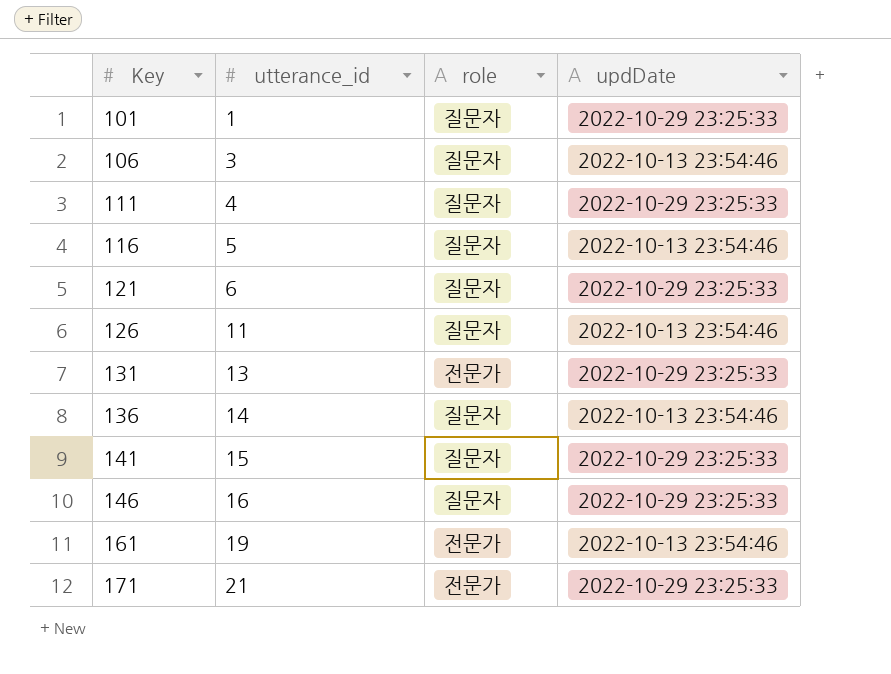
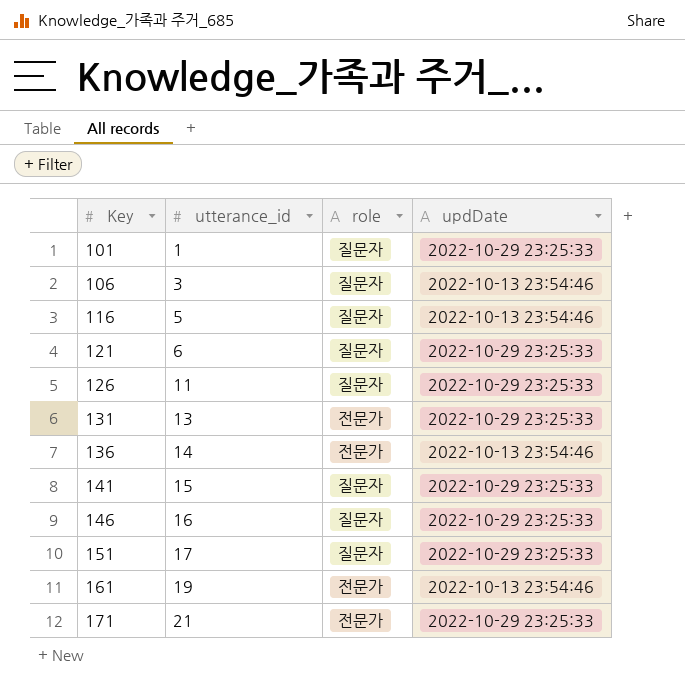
row 111: 4 | 질문자 | 2022-10-29 23:25:33 -> none
126 | updDate: 2022-10-13 23:54:46 -> 2022-10-29 23:25:33
136 | role: 질문자 -> 전문가
row 151: none -> 17 | 질문자 | 2022-10-29 23:25:33

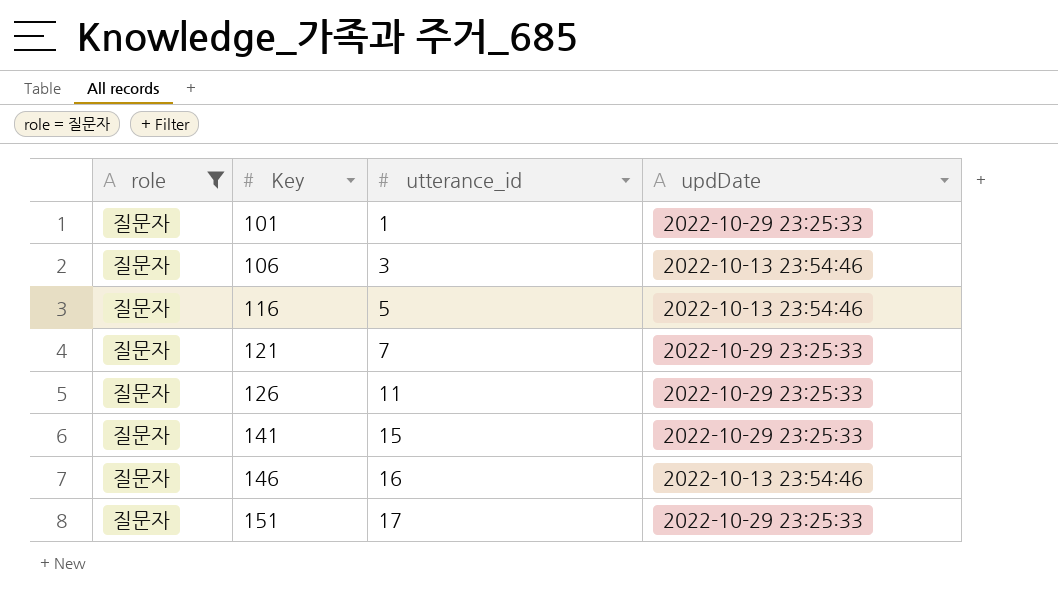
filter: none -> role = 질문자
column role | position: 3 -> 1
121 | utterance_id: 6 -> 7
146 | updDate: 2022-10-29 23:25:33 -> 2022-10-13 23:54:46

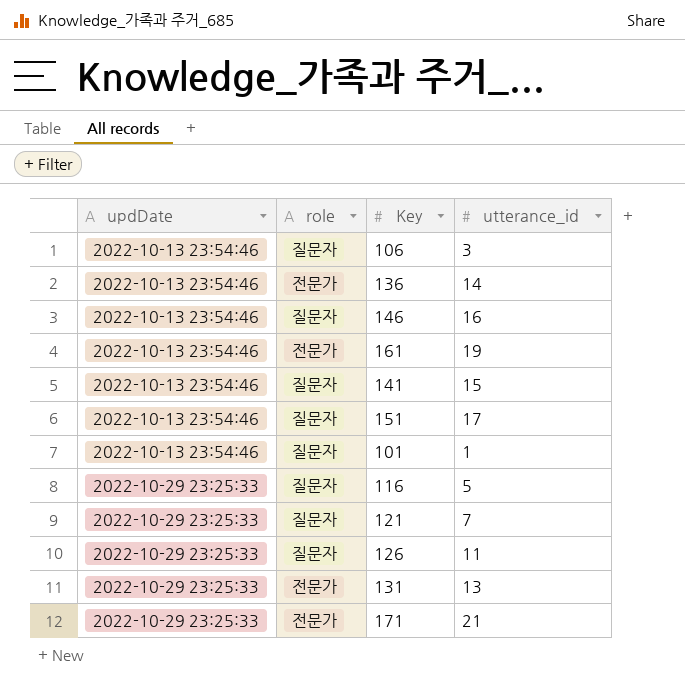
filter: role = 질문자 -> none
row order: Key ascending -> updDate ascending
column updDate | position: 4 -> 1
141 | updDate: 2022-10-29 23:25:33 -> 2022-10-13 23:54:46
151 | updDate: 2022-10-29 23:25:33 -> 2022-10-13 23:54:46
101 | updDate: 2022-10-29 23:25:33 -> 2022-10-13 23:54:46
116 | updDate: 2022-10-13 23:54:46 -> 2022-10-29 23:25:33

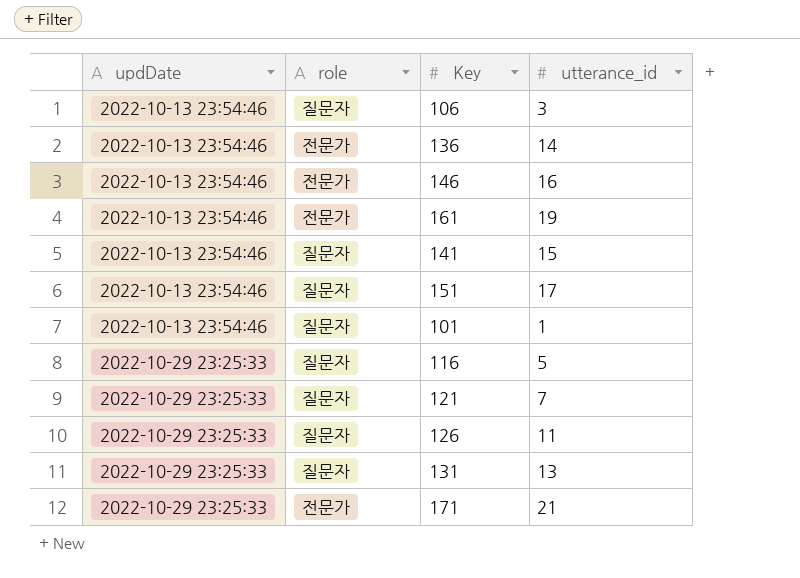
146 | role: 질문자 -> 전문가
131 | role: 전문가 -> 질문자

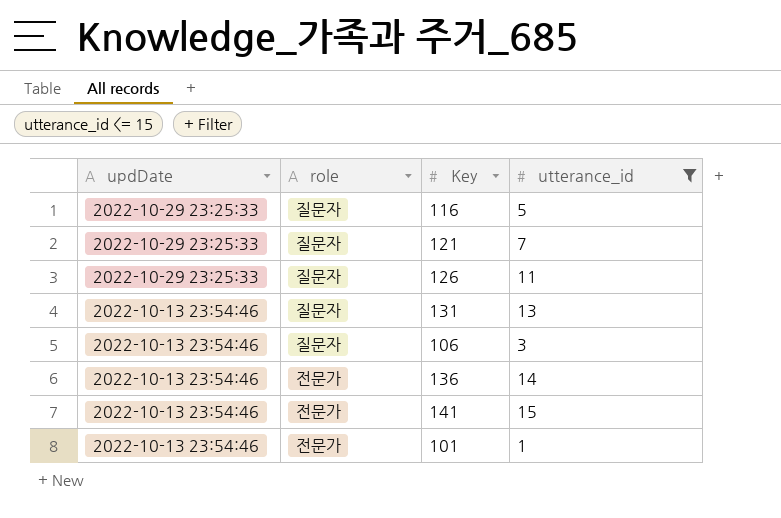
filter: none -> utterance_id <= 15
row order: updDate ascending -> updDate descending
131 | updDate: 2022-10-29 23:25:33 -> 2022-10-13 23:54:46
141 | role: 질문자 -> 전문가
101 | role: 질문자 -> 전문가

